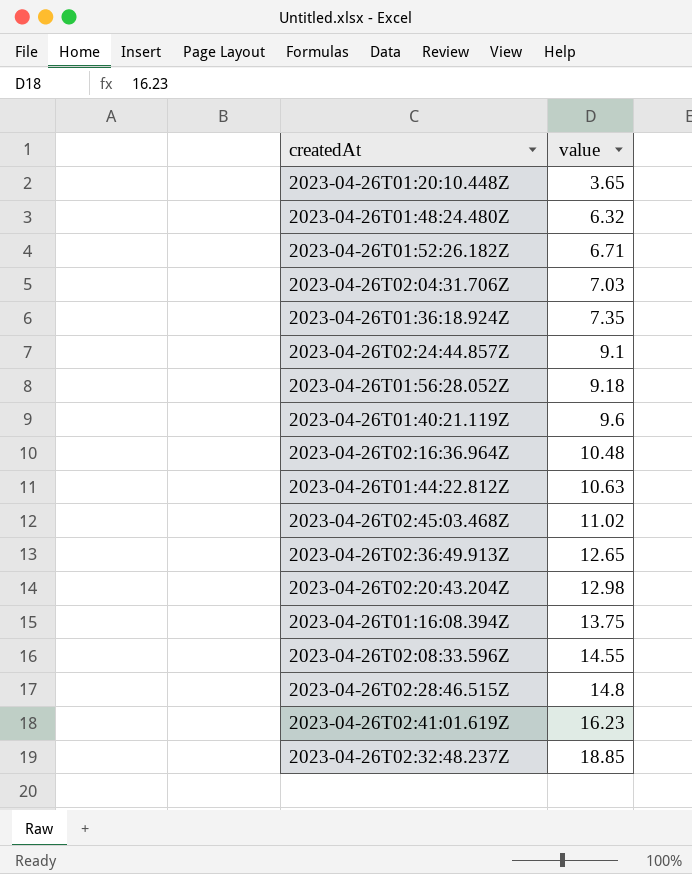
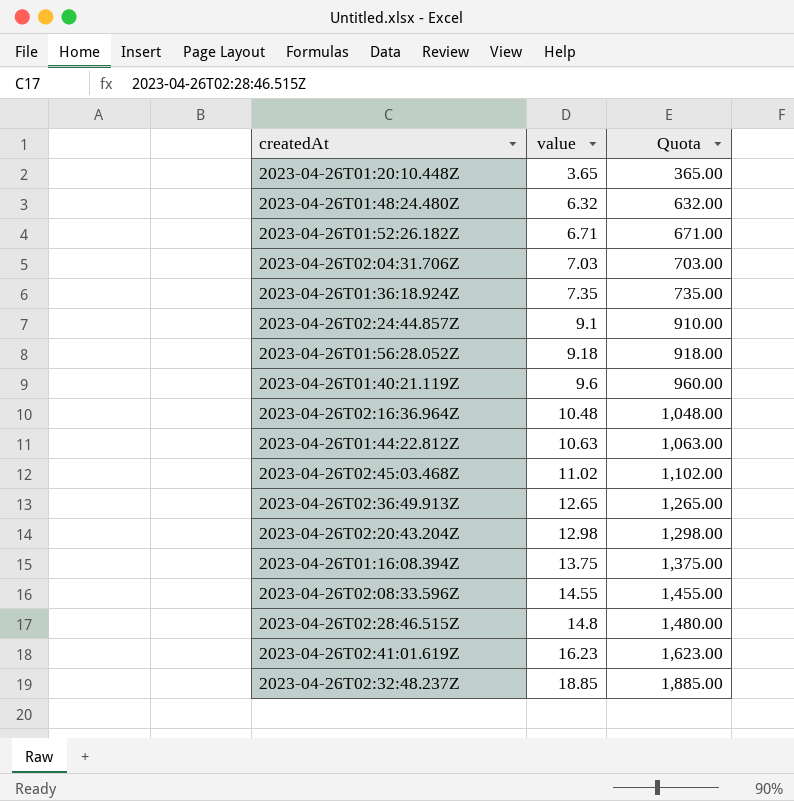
column Quota | formula: none -> [value] * 100

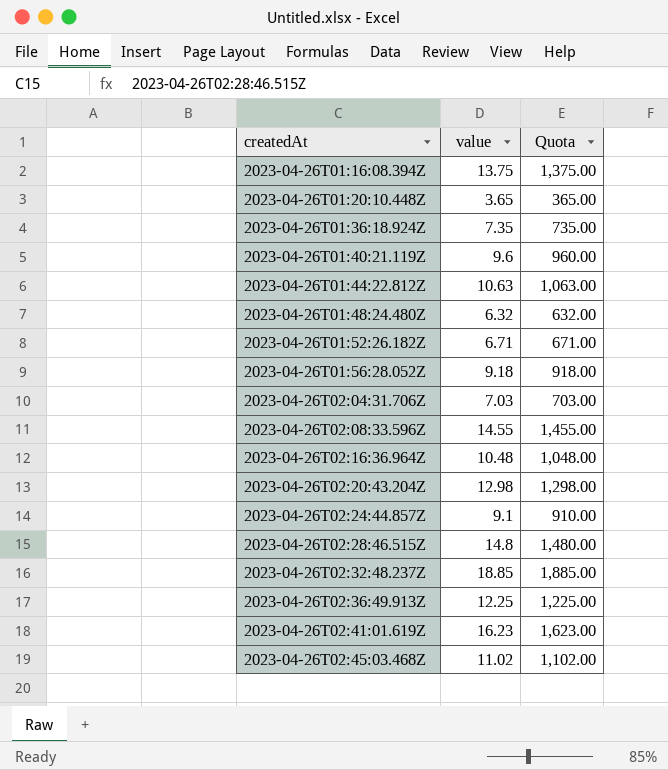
row order: value ascending -> createdAt ascending
2023-04-26T02:36:49.913Z | value: 12.65 -> 12.25
2023-04-26T02:36:49.913Z | Quota: 1,265.00 -> 1,225.00

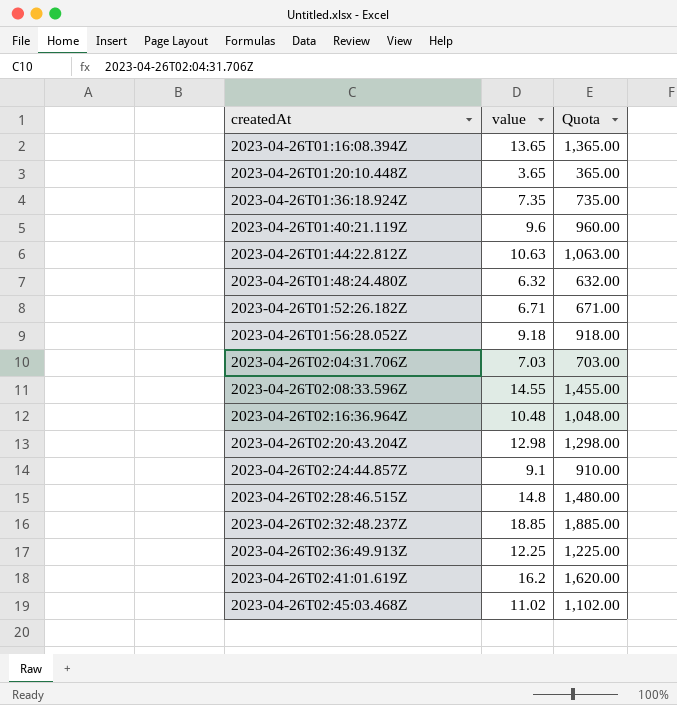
2023-04-26T01:16:08.394Z | value: 13.75 -> 13.65
2023-04-26T01:16:08.394Z | Quota: 1,375.00 -> 1,365.00
2023-04-26T02:41:01.619Z | value: 16.23 -> 16.2
2023-04-26T02:41:01.619Z | Quota: 1,623.00 -> 1,620.00

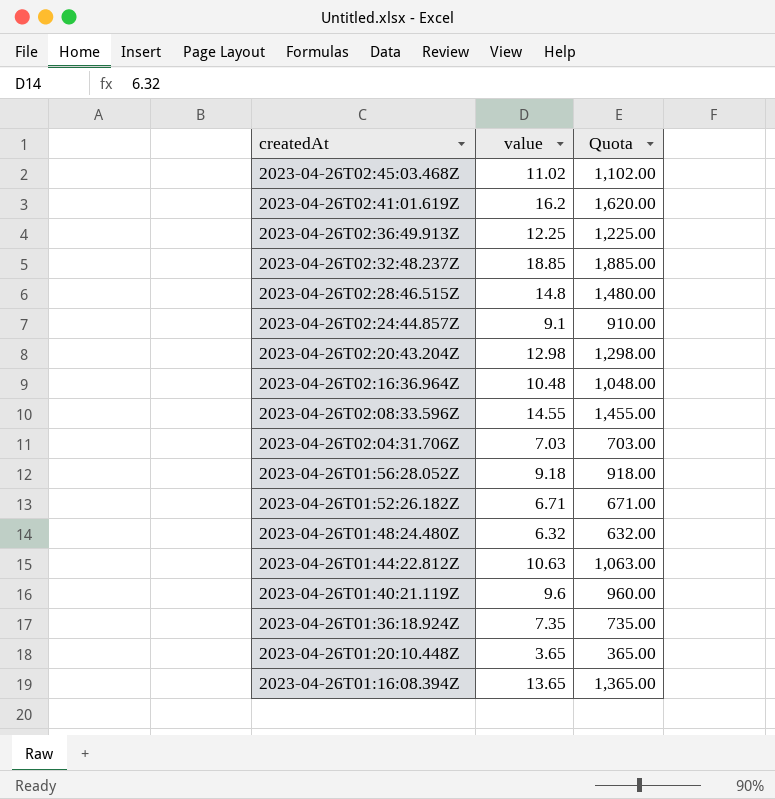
row order: createdAt ascending -> createdAt descending

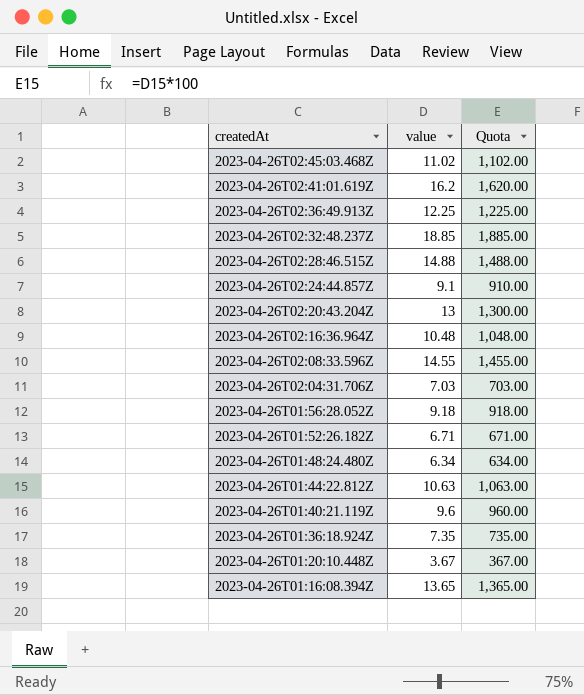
2023-04-26T02:28:46.515Z | value: 14.8 -> 14.88
2023-04-26T02:28:46.515Z | Quota: 1,480.00 -> 1,488.00
2023-04-26T02:20:43.204Z | value: 12.98 -> 13
2023-04-26T02:20:43.204Z | Quota: 1,298.00 -> 1,300.00
2023-04-26T01:48:24.480Z | value: 6.32 -> 6.34
2023-04-26T01:48:24.480Z | Quota: 632.00 -> 634.00
2023-04-26T01:20:10.448Z | value: 3.65 -> 3.67
2023-04-26T01:20:10.448Z | Quota: 365.00 -> 367.00

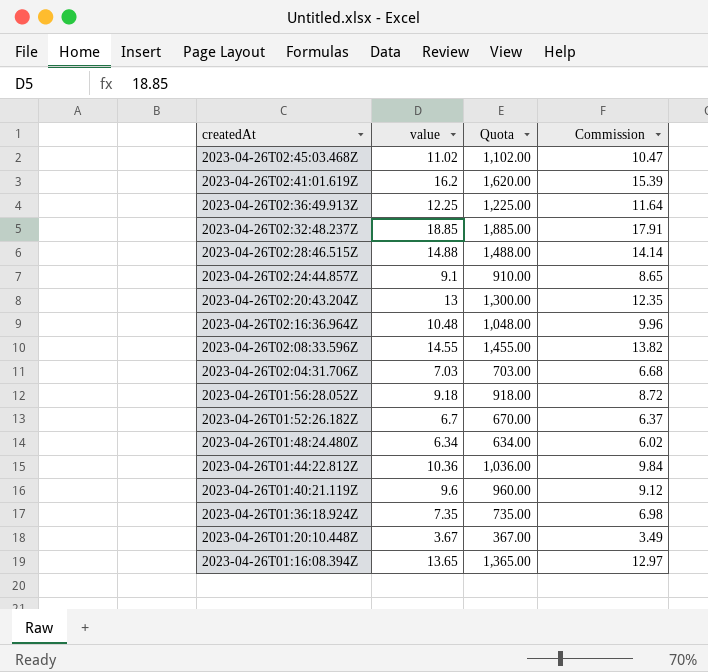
column Commission | formula: none -> [value] * 0.95
2023-04-26T01:52:26.182Z | value: 6.71 -> 6.7
2023-04-26T01:52:26.182Z | Quota: 671.00 -> 670.00
2023-04-26T01:44:22.812Z | value: 10.63 -> 10.36
2023-04-26T01:44:22.812Z | Quota: 1,063.00 -> 1,036.00

